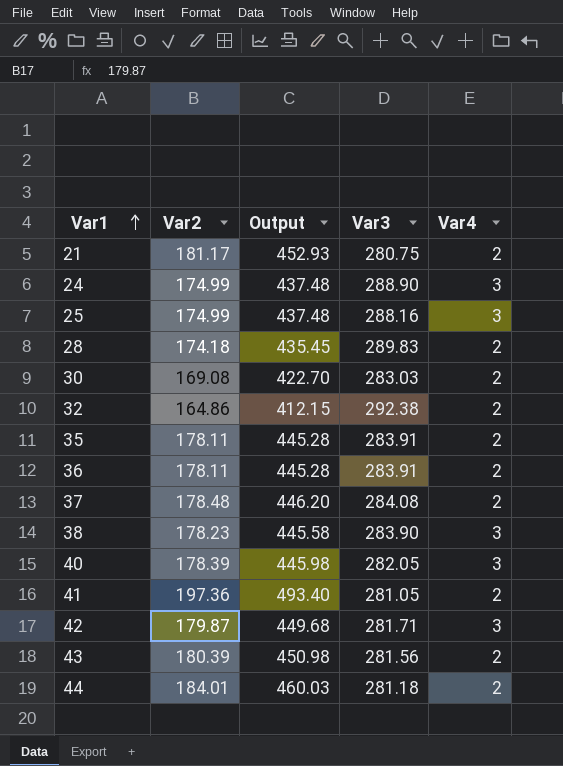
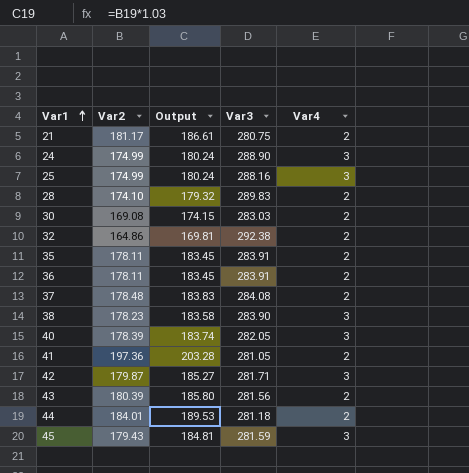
column Output | formula: [Var2] * 2.5 -> [Var2] * 1.03
28 | Var2: 174.18 -> 174.10
row 45: none -> 179.43 | 184.81 | 281.59 | 3

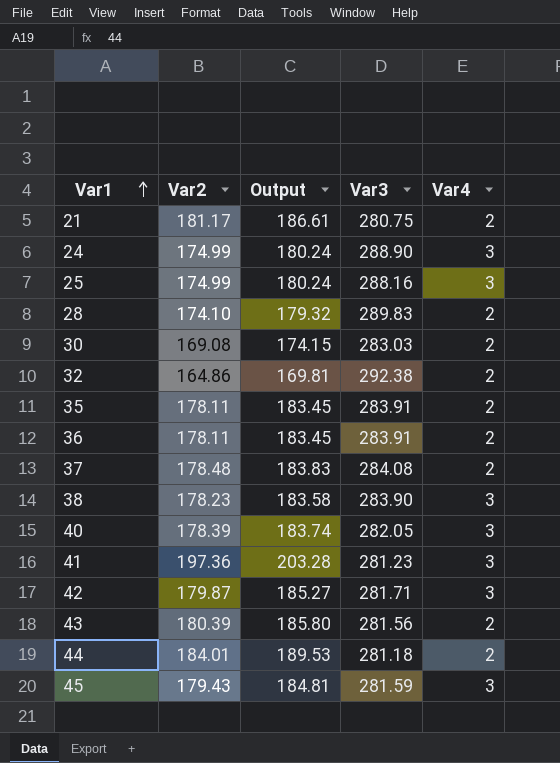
41 | Var3: 281.05 -> 281.23
41 | Var4: 2 -> 3

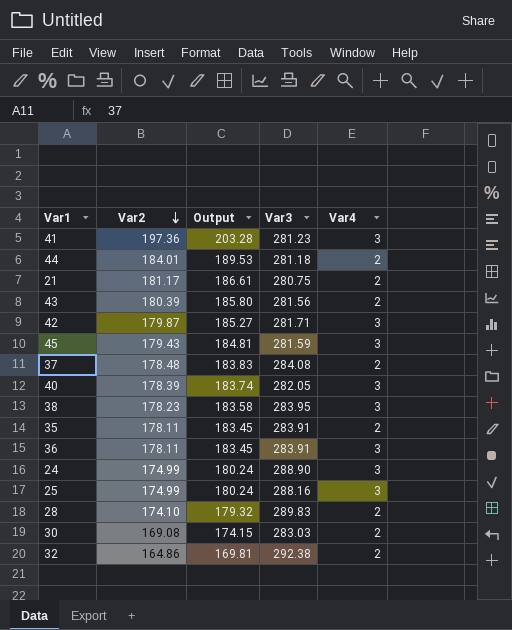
row order: Var1 ascending -> Var2 descending
38 | Var3: 283.90 -> 283.95
36 | Var4: 2 -> 3

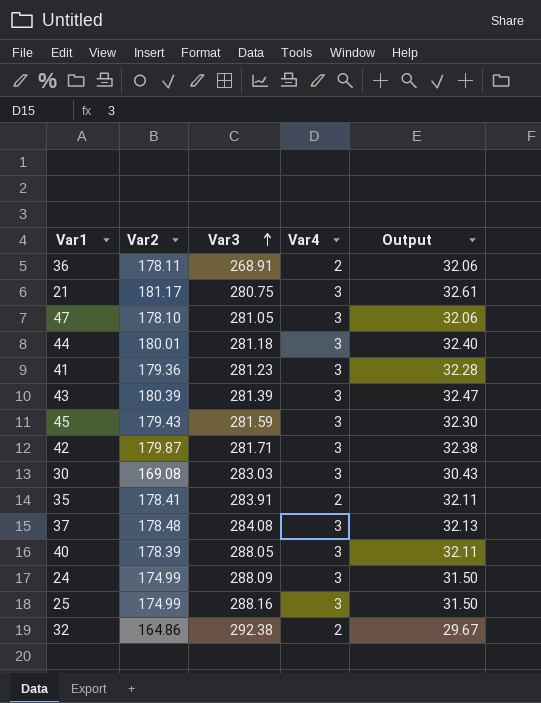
row order: Var2 descending -> Var3 ascending
column Output | formula: [Var2] * 1.03 -> [Var2] * 0.18
column Output | position: 3 -> 5
row 38: 178.23 | 183.58 | 283.95 | 3 -> none
row 28: 174.10 | 179.32 | 289.83 | 2 -> none
36 | Var3: 283.91 -> 268.91
36 | Var4: 3 -> 2
21 | Var4: 2 -> 3
row 47: none -> 178.10 | 281.05 | 3 | 32.06
44 | Var2: 184.01 -> 180.01
44 | Var4: 2 -> 3
41 | Var2: 197.36 -> 179.36
43 | Var3: 281.56 -> 281.39
43 | Var4: 2 -> 3
30 | Var4: 2 -> 3
35 | Var2: 178.11 -> 178.41
37 | Var4: 2 -> 3
40 | Var3: 282.05 -> 288.05
24 | Var3: 288.90 -> 288.09

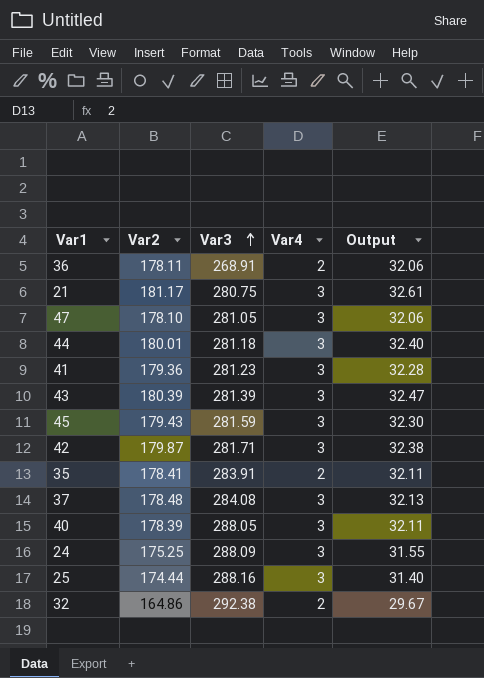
row 30: 169.08 | 283.03 | 3 | 30.43 -> none
24 | Var2: 174.99 -> 175.25
24 | Output: 31.50 -> 31.55
25 | Var2: 174.99 -> 174.44
25 | Output: 31.50 -> 31.40

